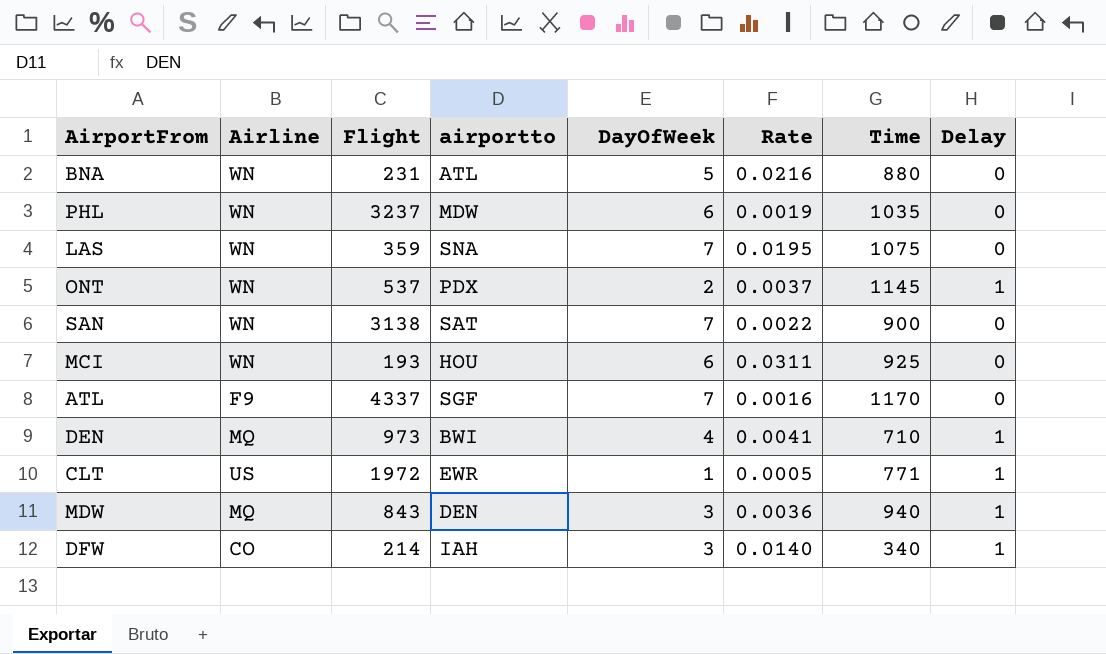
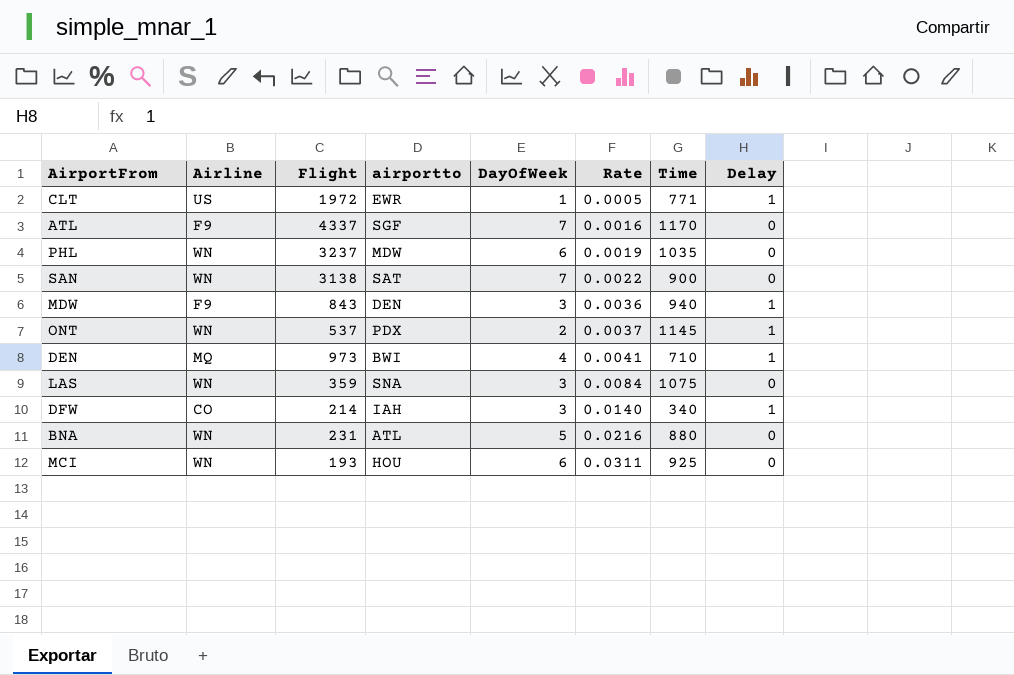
row order: none -> Rate ascending
MDW | Airline: MQ -> F9
LAS | DayOfWeek: 7 -> 3
LAS | Rate: 0.0195 -> 0.0084

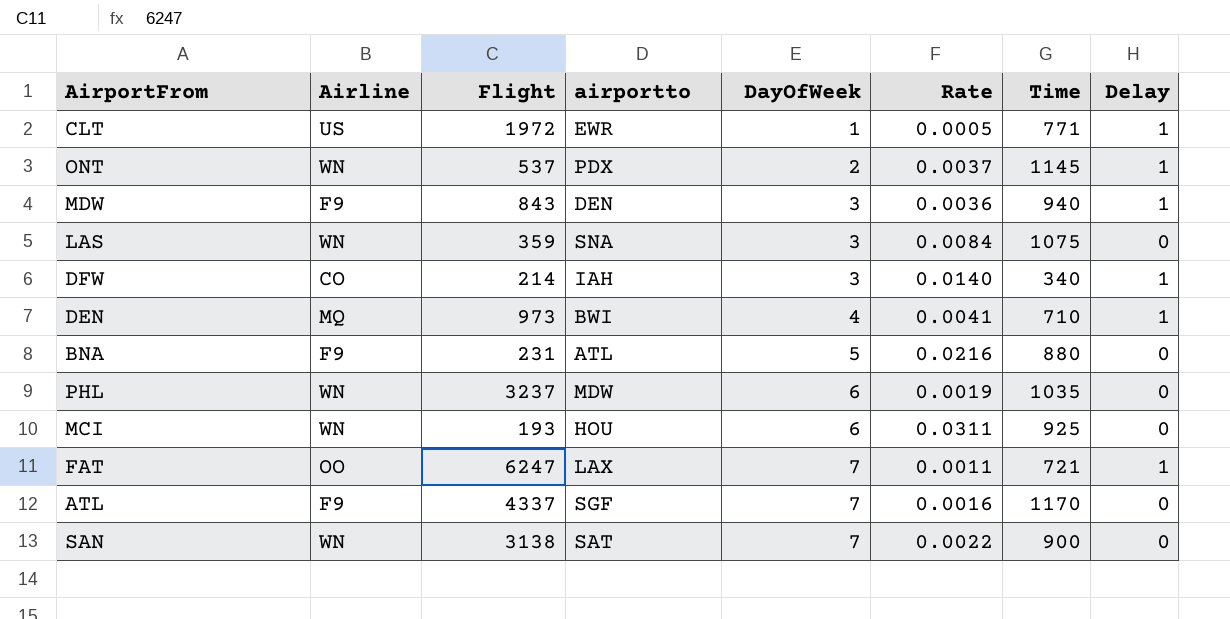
row order: Rate ascending -> DayOfWeek ascending
BNA | Airline: WN -> F9
row FAT: none -> OO | 6247 | LAX | 7 | 0.0011 | 721 | 1

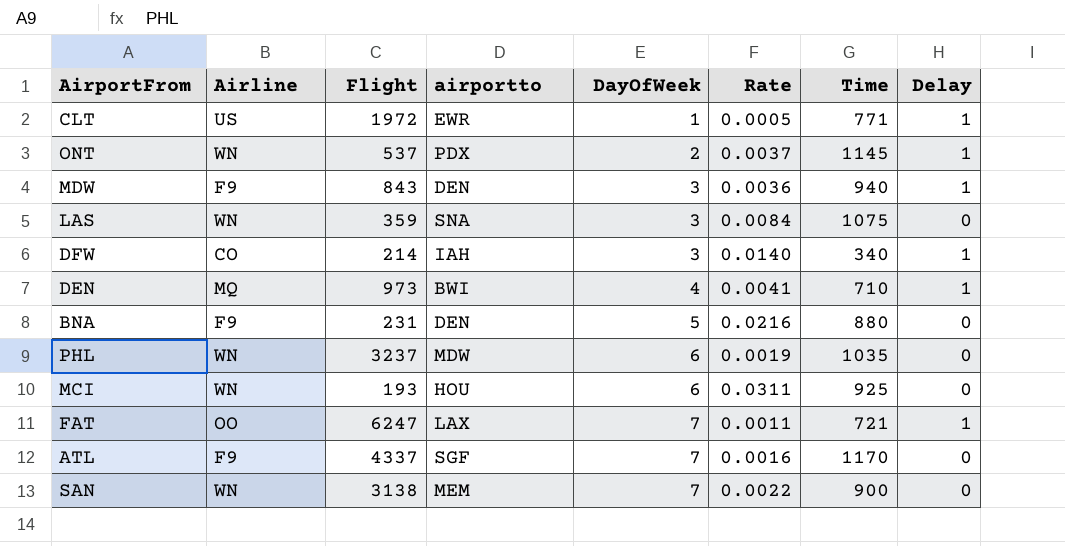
BNA | airportto: ATL -> DEN
SAN | airportto: SAT -> MEM

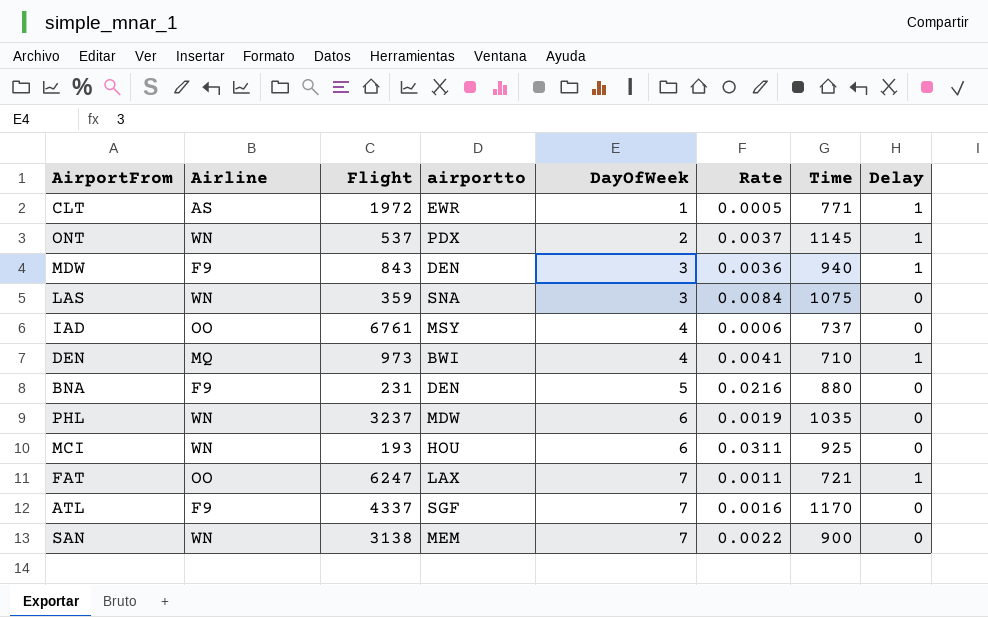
row DFW: CO | 214 | IAH | 3 | 0.0140 | 340 | 1 -> none
CLT | Airline: US -> AS
row IAD: none -> OO | 6761 | MSY | 4 | 0.0006 | 737 | 0

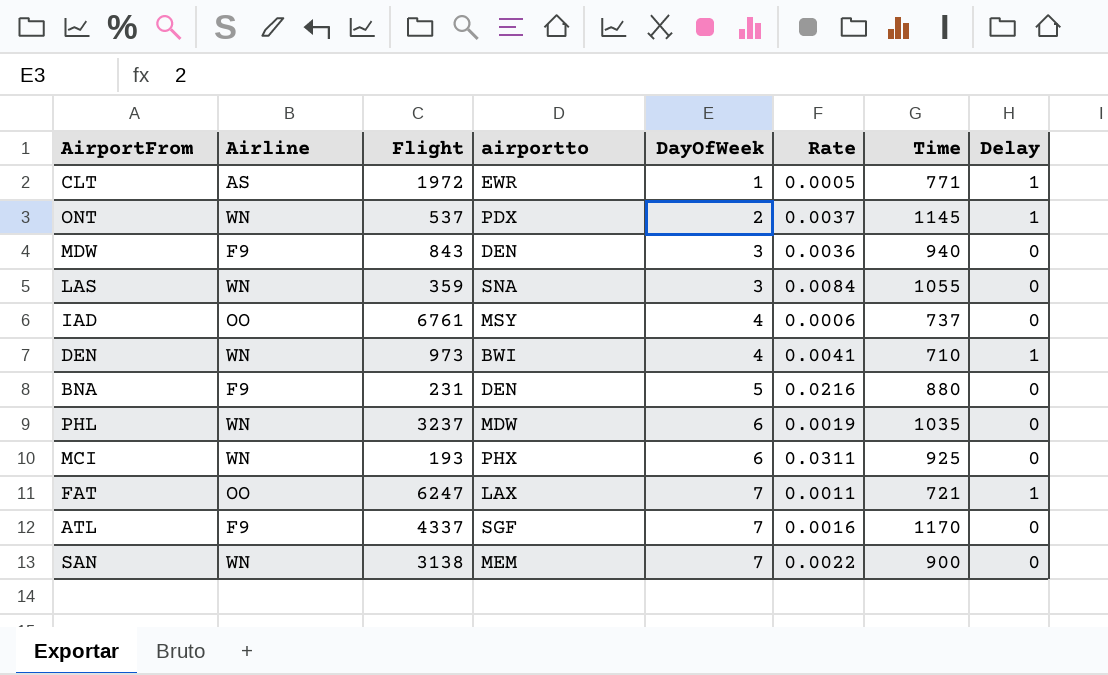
MDW | Delay: 1 -> 0
LAS | Time: 1075 -> 1055
DEN | Airline: MQ -> WN
MCI | airportto: HOU -> PHX

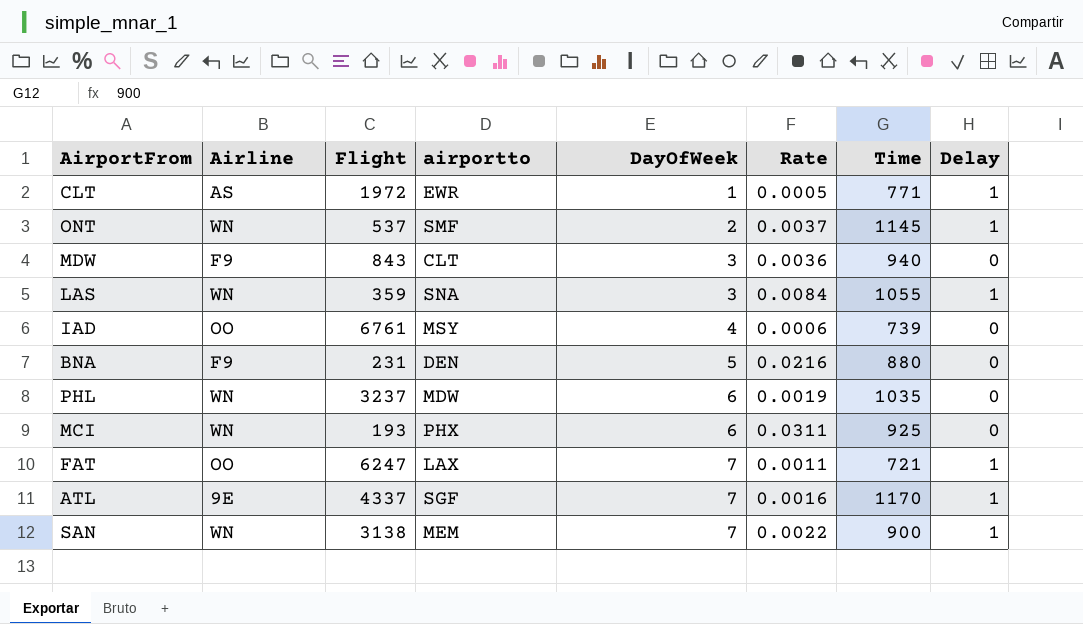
row DEN: WN | 973 | BWI | 4 | 0.0041 | 710 | 1 -> none
ONT | airportto: PDX -> SMF
MDW | airportto: DEN -> CLT
LAS | Delay: 0 -> 1
IAD | Time: 737 -> 739
ATL | Airline: F9 -> 9E
ATL | Delay: 0 -> 1
SAN | Delay: 0 -> 1

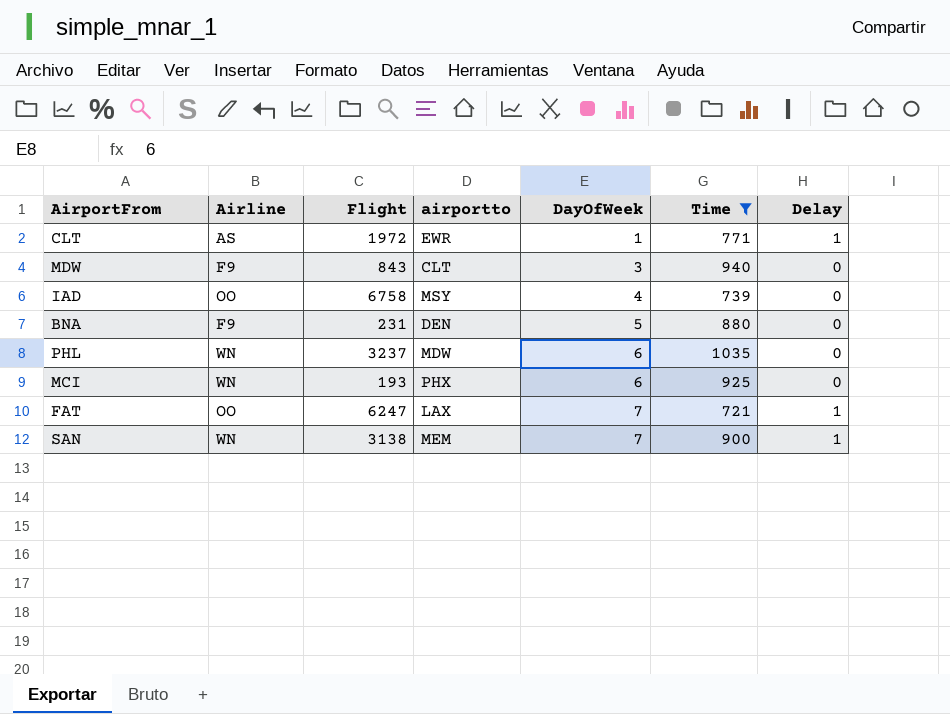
filter: none -> Time <= 1035
column Rate | formula: [DayOfWeek] / [Flight] -> none
IAD | Flight: 6761 -> 6758

